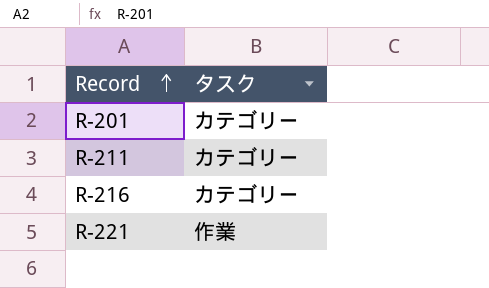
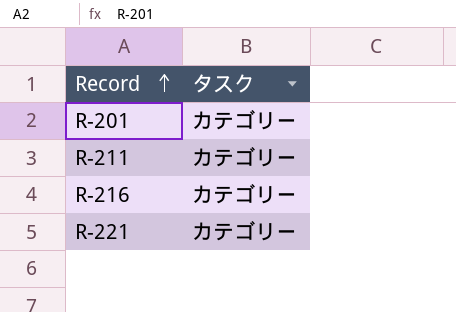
R-221 | タスク: 作業 -> カテゴリー

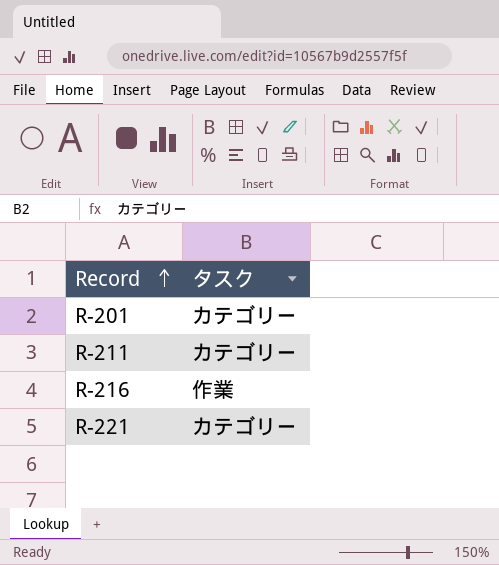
R-216 | タスク: カテゴリー -> 作業

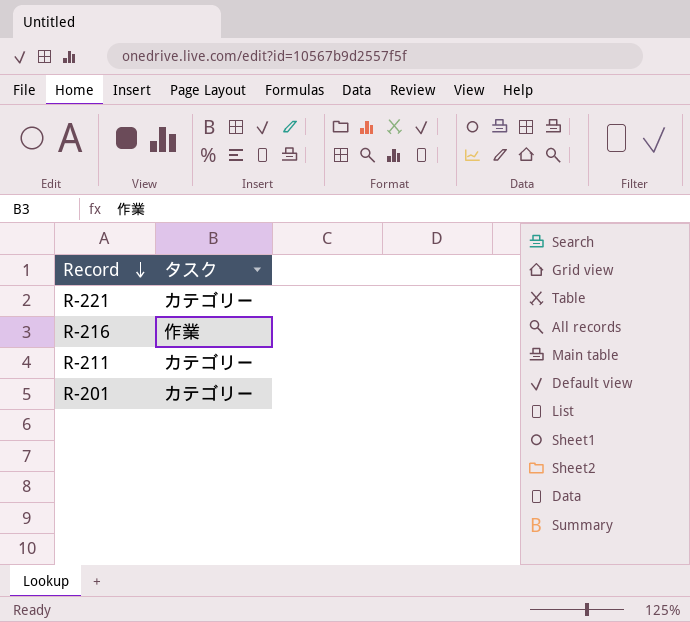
row order: Record ascending -> Record descending

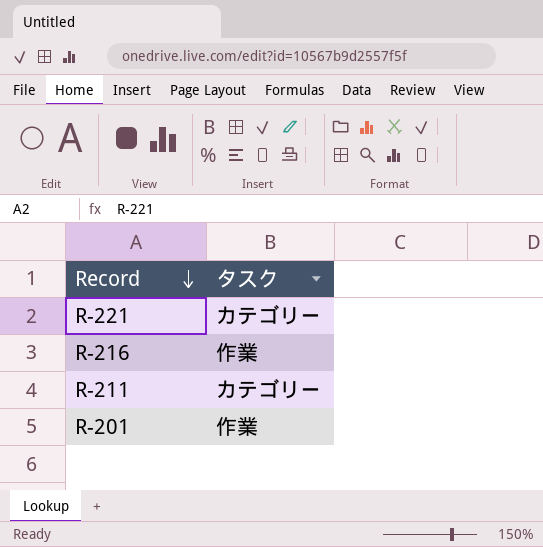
R-201 | タスク: カテゴリー -> 作業

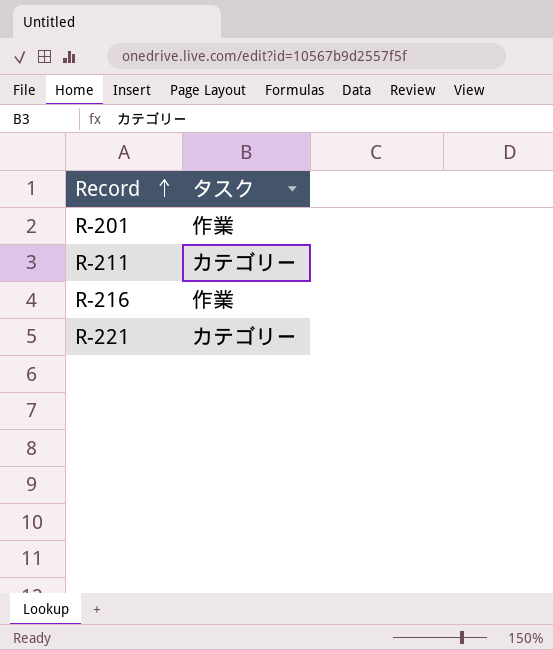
row order: Record descending -> Record ascending

